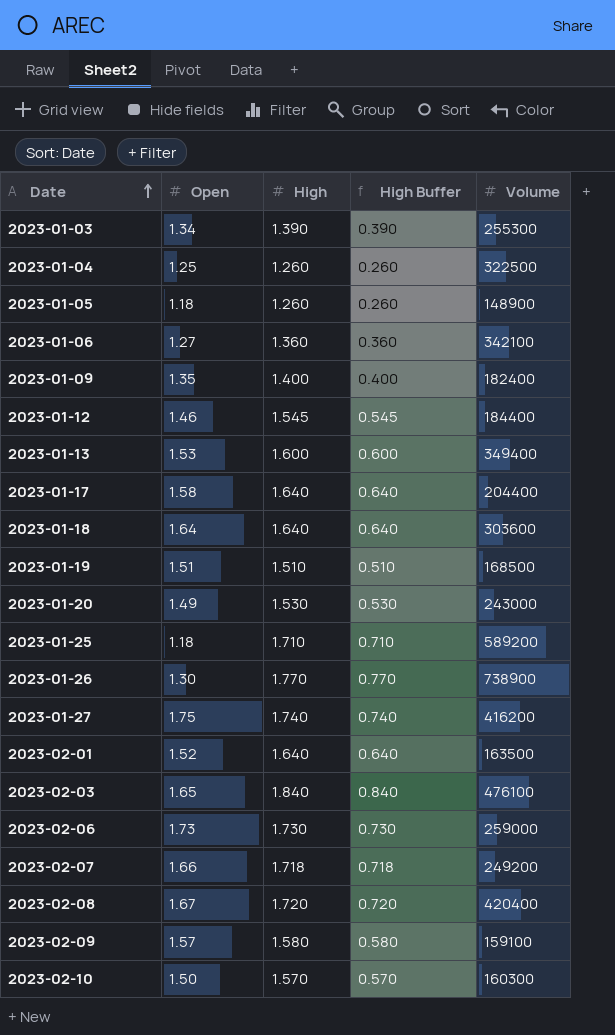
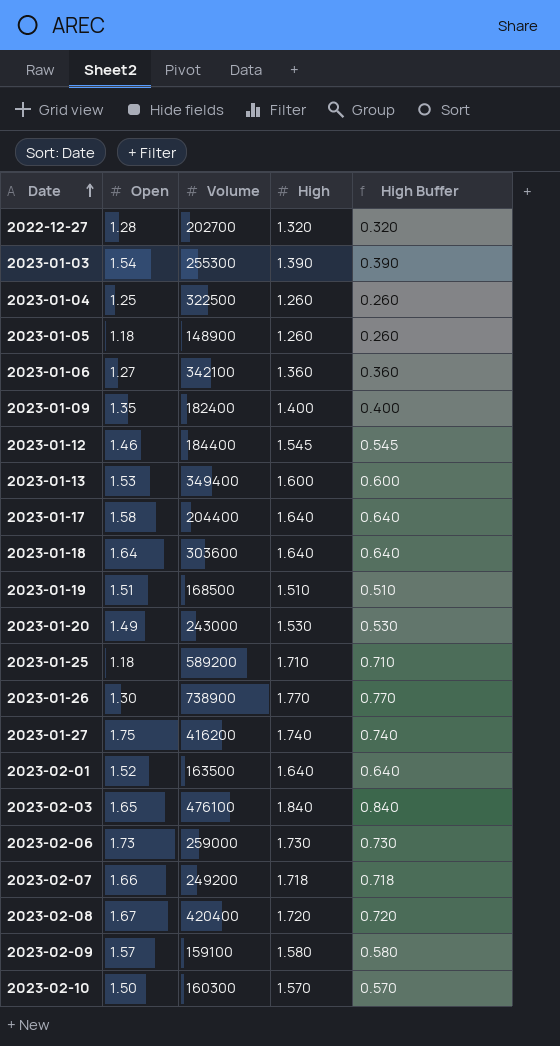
column Volume | position: 5 -> 3
row 2022-12-27: none -> 1.28 | 202700 | 1.320 | 0.320
2023-01-03 | Open: 1.34 -> 1.54

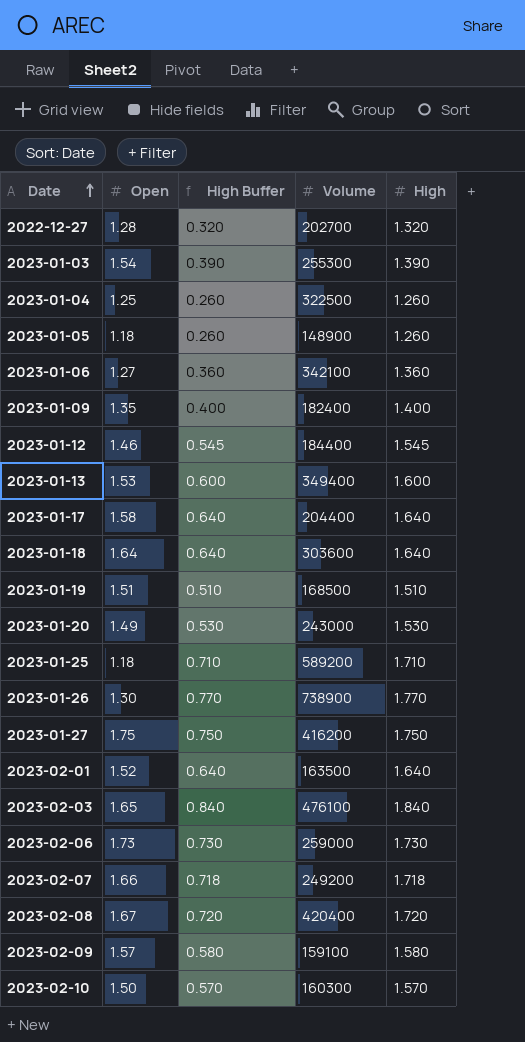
column High Buffer | position: 5 -> 3
2023-01-27 | High Buffer: 0.740 -> 0.750
2023-01-27 | High: 1.740 -> 1.750

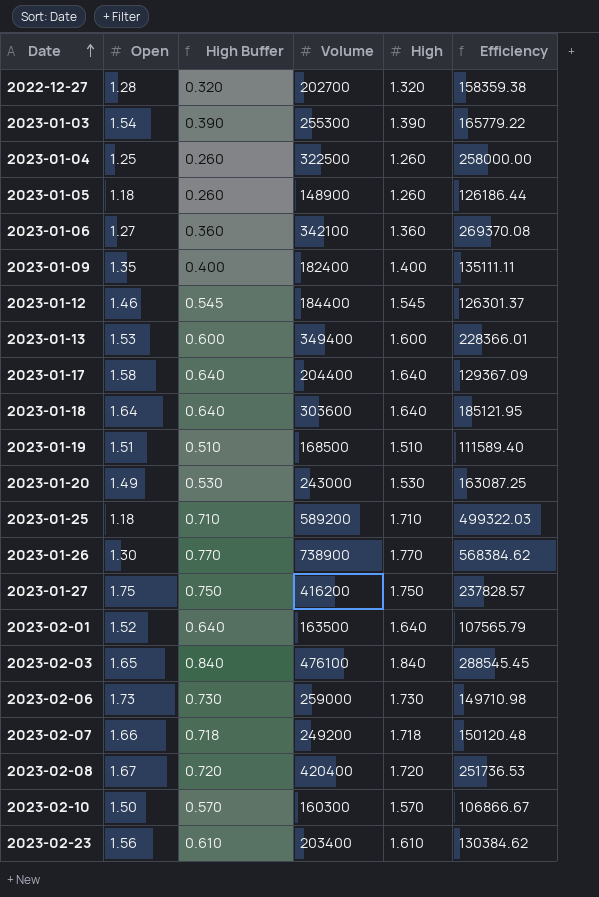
column Efficiency | formula: none -> [Volume] / [Open]
row 2023-02-09: 1.57 | 0.580 | 159100 | 1.580 -> none
row 2023-02-23: none -> 1.56 | 0.610 | 203400 | 1.610 | 130384.62

